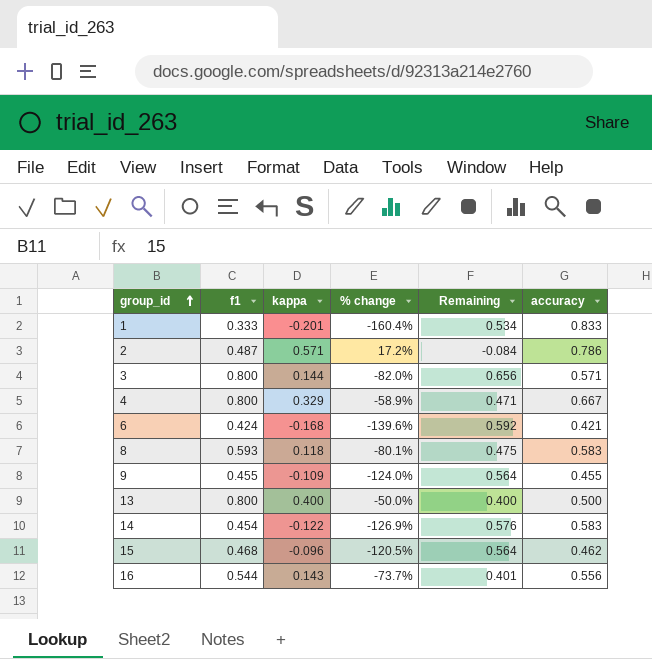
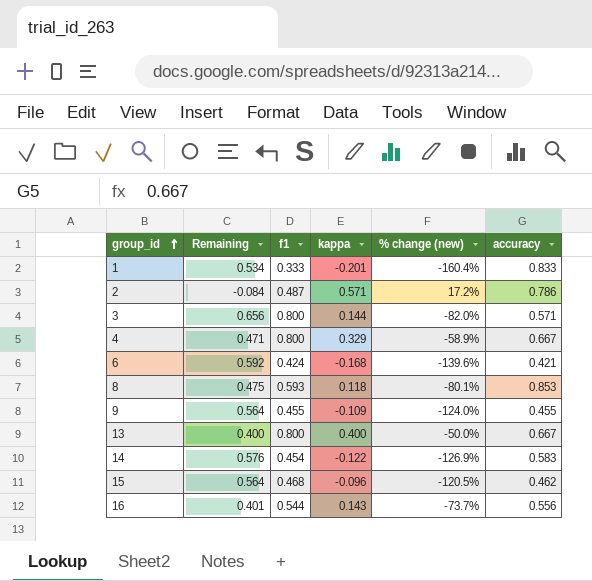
column Remaining | position: 5 -> 2
column name: % change -> % change (new)
8 | accuracy: 0.583 -> 0.853
13 | accuracy: 0.500 -> 0.667

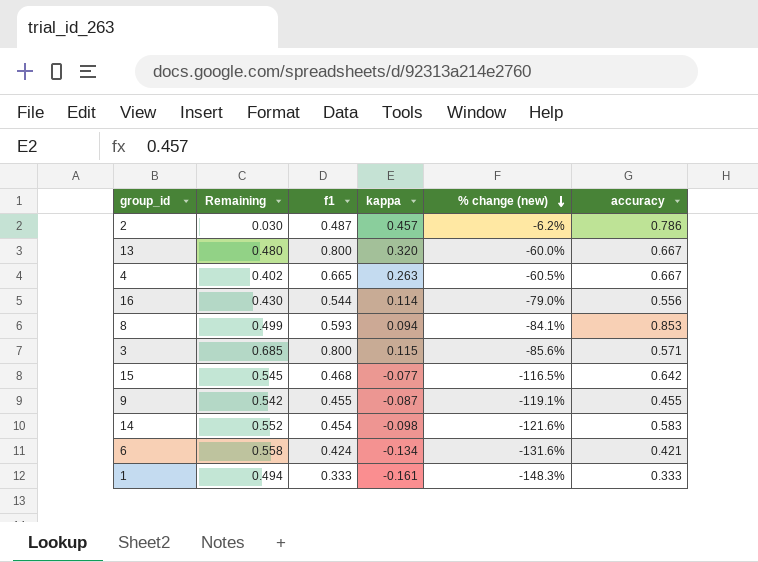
row order: group_id ascending -> % change (new) descending
2 | Remaining: -0.084 -> 0.030
2 | kappa: 0.571 -> 0.457
2 | % change (new): 17.2% -> -6.2%
13 | Remaining: 0.400 -> 0.480
13 | kappa: 0.400 -> 0.320
13 | % change (new): -50.0% -> -60.0%
4 | Remaining: 0.471 -> 0.402
4 | f1: 0.800 -> 0.665
4 | kappa: 0.329 -> 0.263
4 | % change (new): -58.9% -> -60.5%
16 | Remaining: 0.401 -> 0.430
16 | kappa: 0.143 -> 0.114
16 | % change (new): -73.7% -> -79.0%
8 | Remaining: 0.475 -> 0.499
8 | kappa: 0.118 -> 0.094
8 | % change (new): -80.1% -> -84.1%
3 | Remaining: 0.656 -> 0.685
3 | kappa: 0.144 -> 0.115
3 | % change (new): -82.0% -> -85.6%
15 | Remaining: 0.564 -> 0.545
15 | kappa: -0.096 -> -0.077
15 | % change (new): -120.5% -> -116.5%
15 | accuracy: 0.462 -> 0.642
9 | Remaining: 0.564 -> 0.542
9 | kappa: -0.109 -> -0.087
9 | % change (new): -124.0% -> -119.1%
14 | Remaining: 0.576 -> 0.552
14 | kappa: -0.122 -> -0.098
14 | % change (new): -126.9% -> -121.6%
6 | Remaining: 0.592 -> 0.558
6 | kappa: -0.168 -> -0.134
6 | % change (new): -139.6% -> -131.6%
1 | Remaining: 0.534 -> 0.494
1 | kappa: -0.201 -> -0.161
1 | % change (new): -160.4% -> -148.3%
1 | accuracy: 0.833 -> 0.333

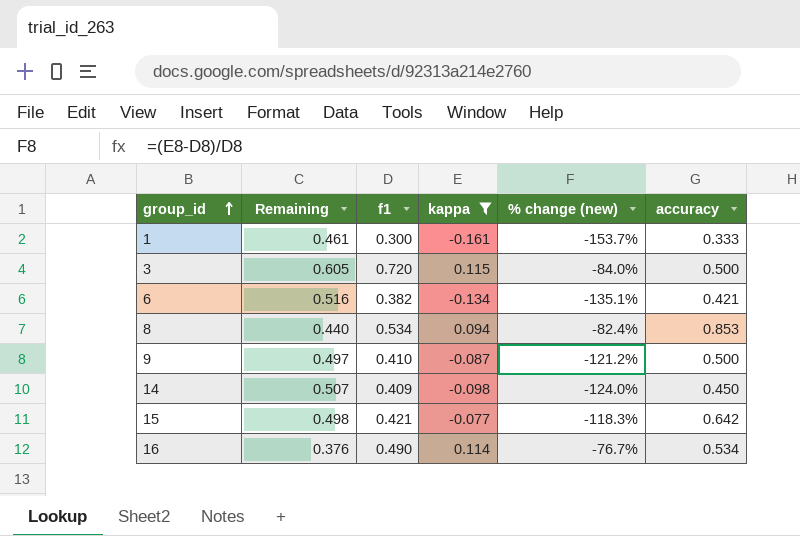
filter: none -> kappa <= 0.115
row order: % change (new) descending -> group_id ascending
1 | Remaining: 0.494 -> 0.461
1 | f1: 0.333 -> 0.300
1 | % change (new): -148.3% -> -153.7%
3 | Remaining: 0.685 -> 0.605
3 | f1: 0.800 -> 0.720
3 | % change (new): -85.6% -> -84.0%
3 | accuracy: 0.571 -> 0.500
6 | Remaining: 0.558 -> 0.516
6 | f1: 0.424 -> 0.382
6 | % change (new): -131.6% -> -135.1%
8 | Remaining: 0.499 -> 0.440
8 | f1: 0.593 -> 0.534
8 | % change (new): -84.1% -> -82.4%
9 | Remaining: 0.542 -> 0.497
9 | f1: 0.455 -> 0.410
9 | % change (new): -119.1% -> -121.2%
9 | accuracy: 0.455 -> 0.500
14 | Remaining: 0.552 -> 0.507
14 | f1: 0.454 -> 0.409
14 | % change (new): -121.6% -> -124.0%
14 | accuracy: 0.583 -> 0.450
15 | Remaining: 0.545 -> 0.498
15 | f1: 0.468 -> 0.421
15 | % change (new): -116.5% -> -118.3%
16 | Remaining: 0.430 -> 0.376
16 | f1: 0.544 -> 0.490
16 | % change (new): -79.0% -> -76.7%
16 | accuracy: 0.556 -> 0.534

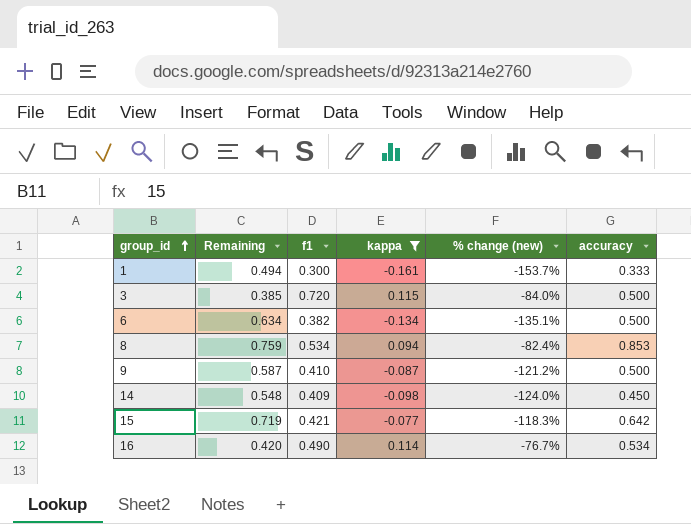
column Remaining | formula: [f1] - [kappa] -> [accuracy] - [kappa]
6 | accuracy: 0.421 -> 0.500

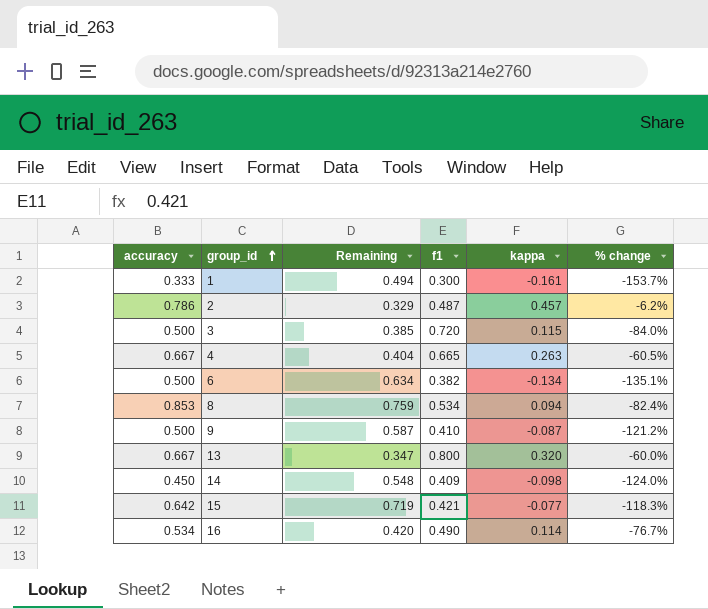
filter: kappa <= 0.115 -> none
column accuracy | position: 6 -> 1
column name: % change (new) -> % change

